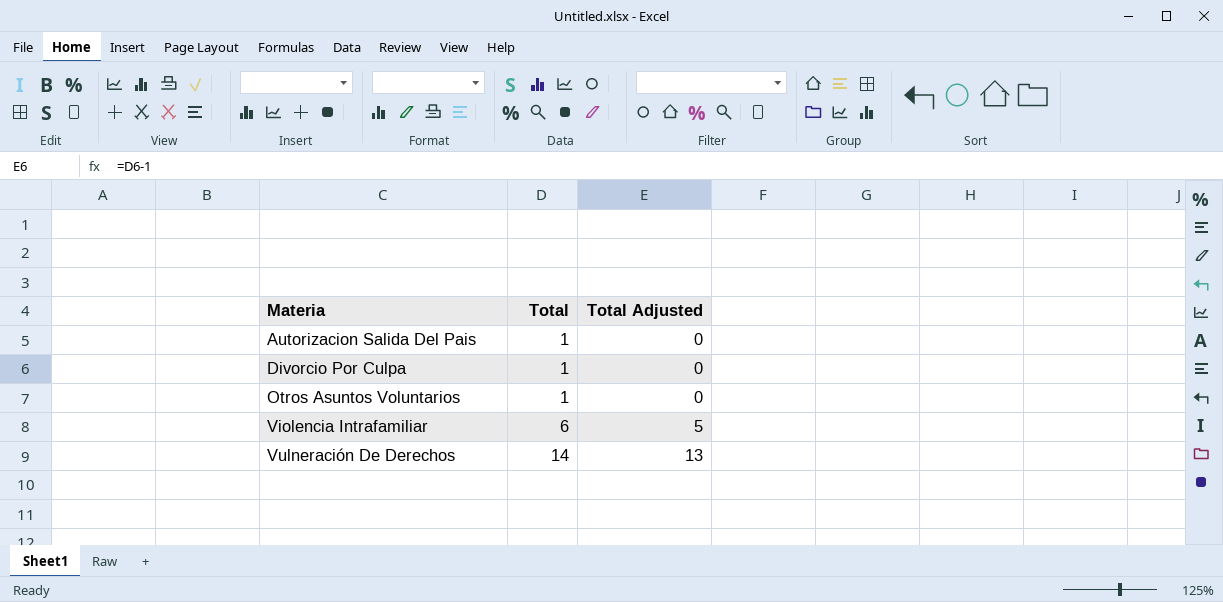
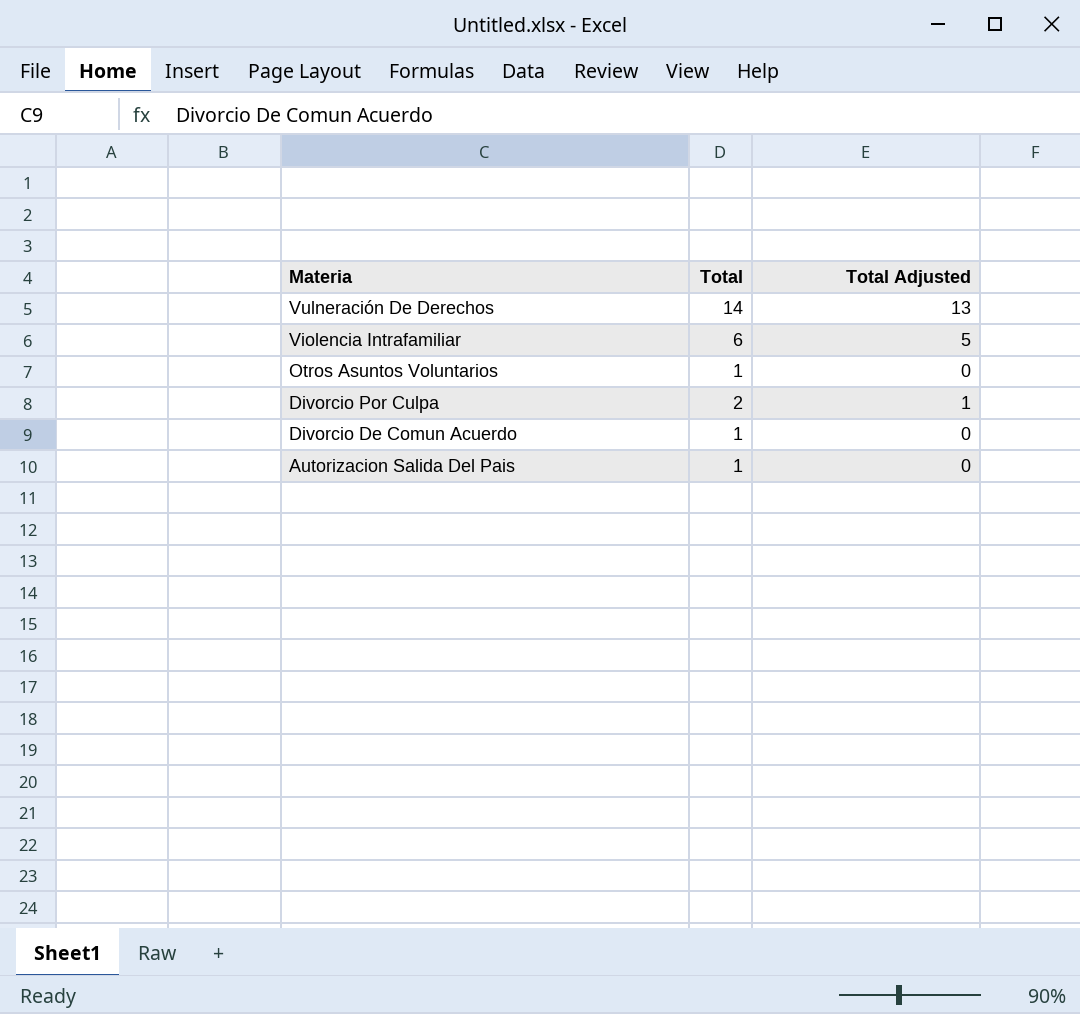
row order: Materia ascending -> Materia descending
Divorcio Por Culpa | Total: 1 -> 2
Divorcio Por Culpa | Total Adjusted: 0 -> 1
row Divorcio De Comun Acuerdo: none -> 1 | 0

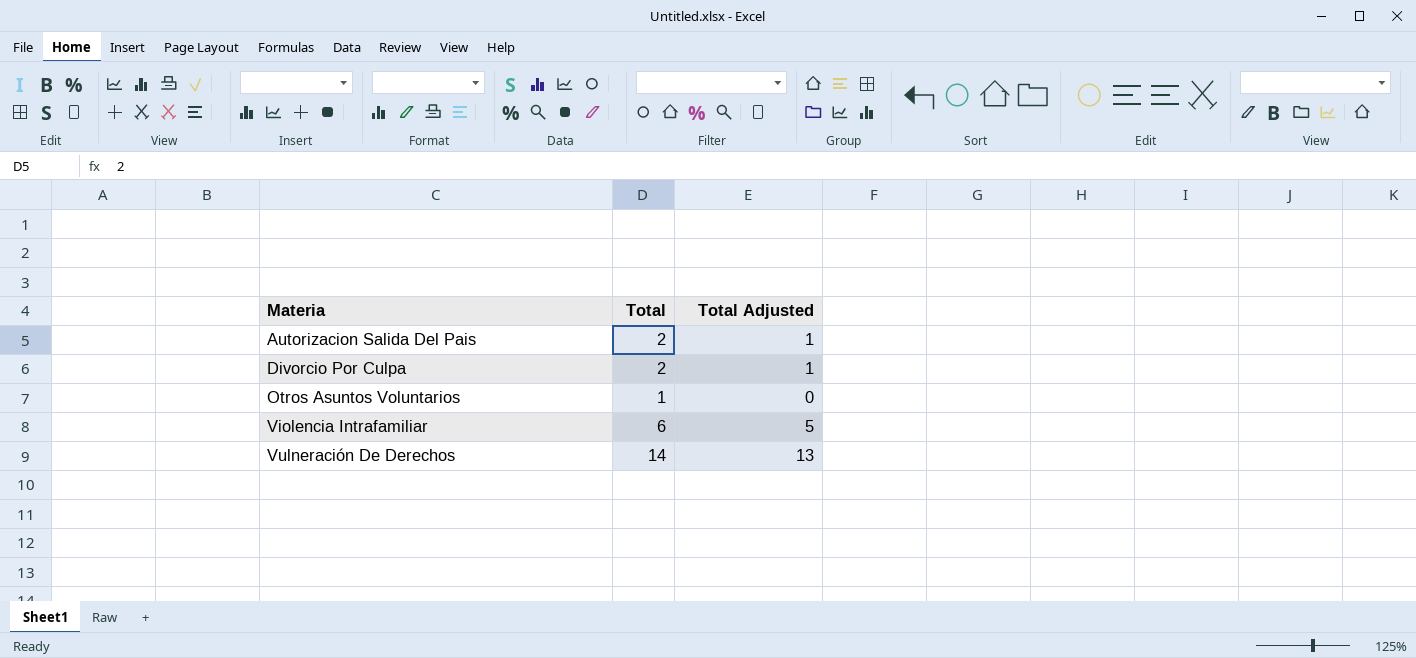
row order: Materia descending -> Materia ascending
row Divorcio De Comun Acuerdo: 1 | 0 -> none
Autorizacion Salida Del Pais | Total: 1 -> 2
Autorizacion Salida Del Pais | Total Adjusted: 0 -> 1

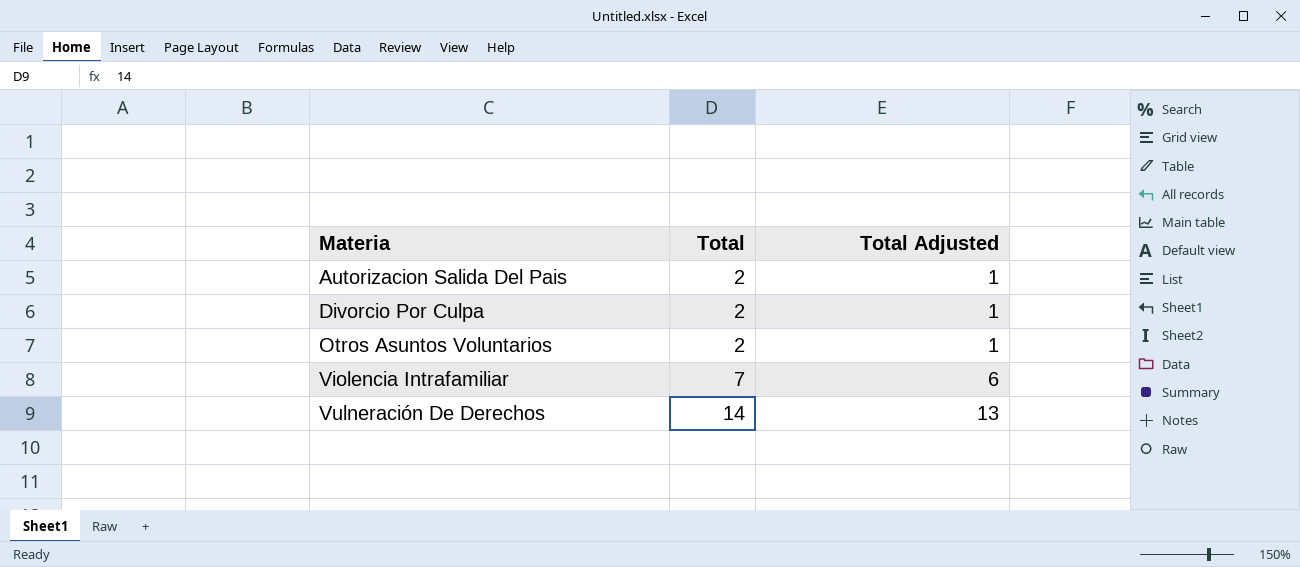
Otros Asuntos Voluntarios | Total: 1 -> 2
Otros Asuntos Voluntarios | Total Adjusted: 0 -> 1
Violencia Intrafamiliar | Total: 6 -> 7
Violencia Intrafamiliar | Total Adjusted: 5 -> 6

